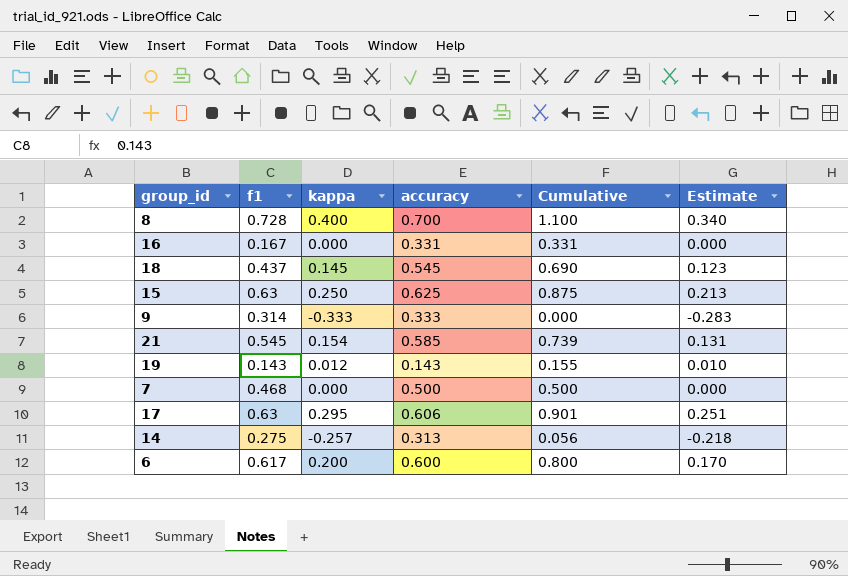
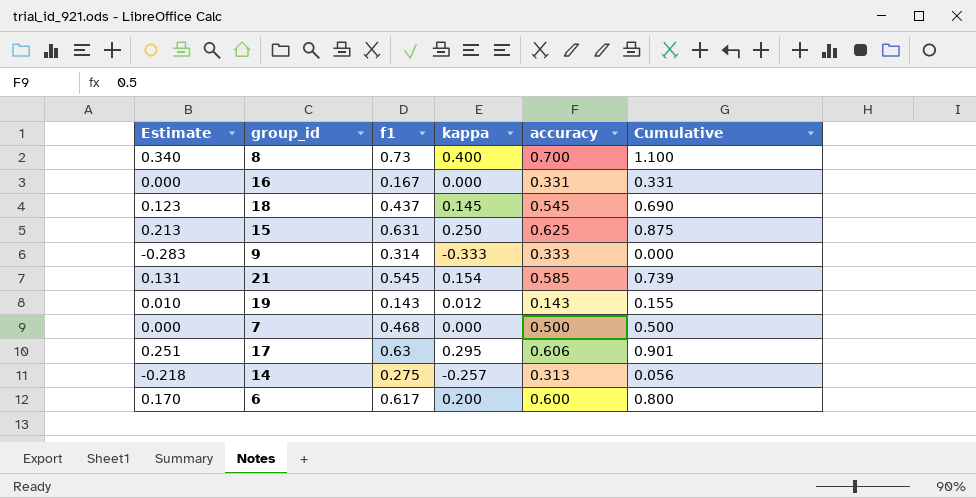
column Estimate | position: 6 -> 1
8 | f1: 0.728 -> 0.73
15 | f1: 0.63 -> 0.631

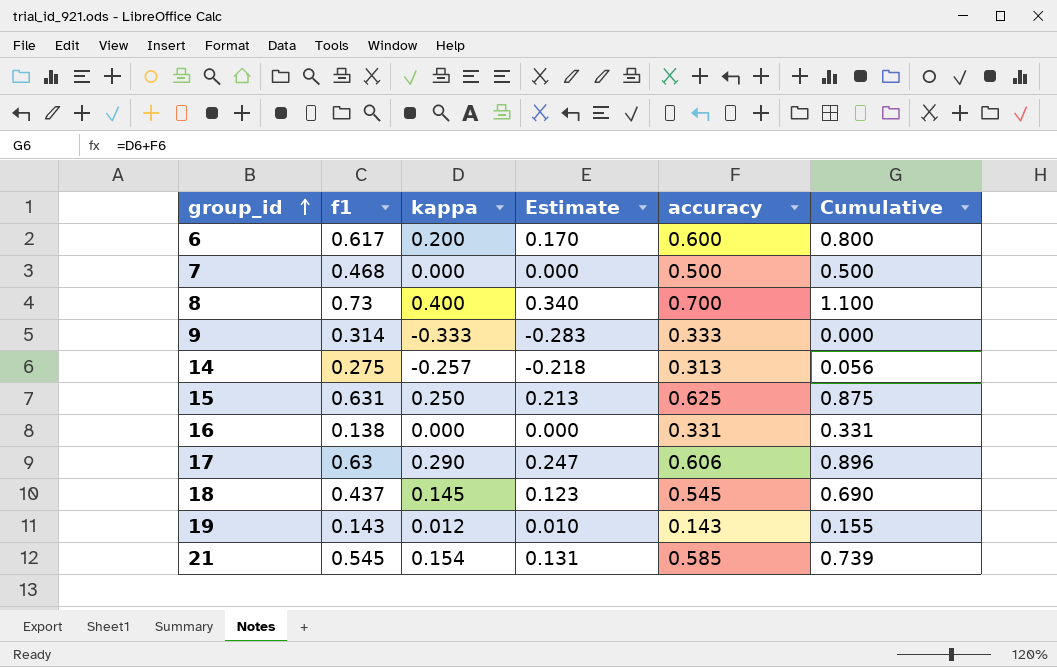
row order: none -> group_id ascending
column Estimate | position: 1 -> 4
16 | f1: 0.167 -> 0.138
17 | kappa: 0.295 -> 0.290
17 | Estimate: 0.251 -> 0.247
17 | Cumulative: 0.901 -> 0.896

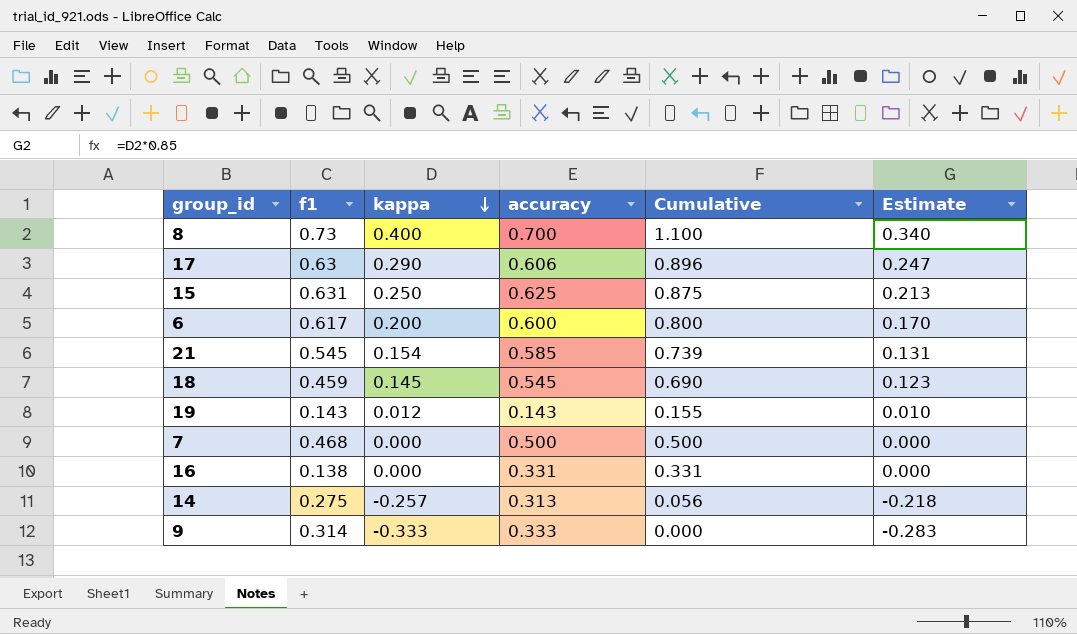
row order: group_id ascending -> kappa descending
column Estimate | position: 4 -> 6
18 | f1: 0.437 -> 0.459

